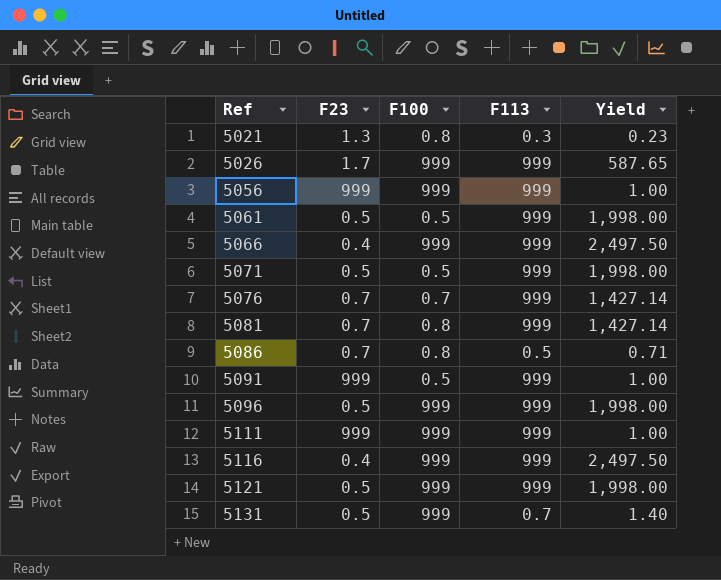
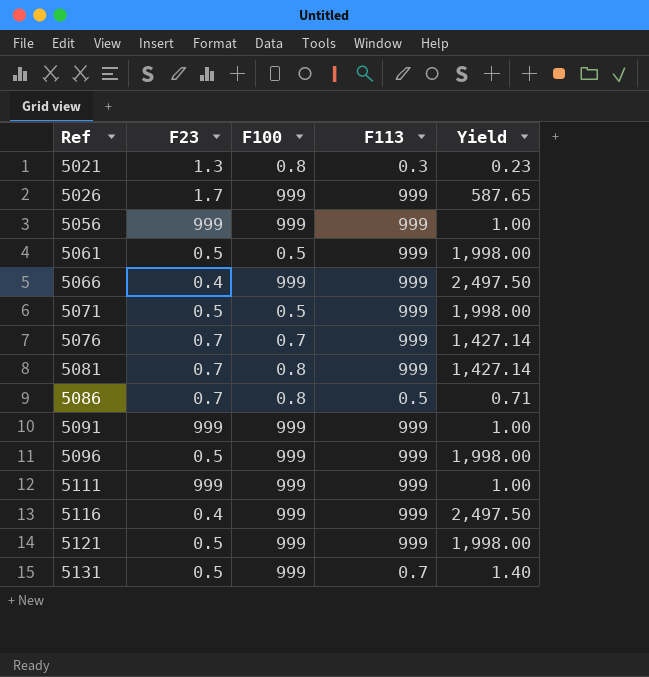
5091 | F100: 0.5 -> 999

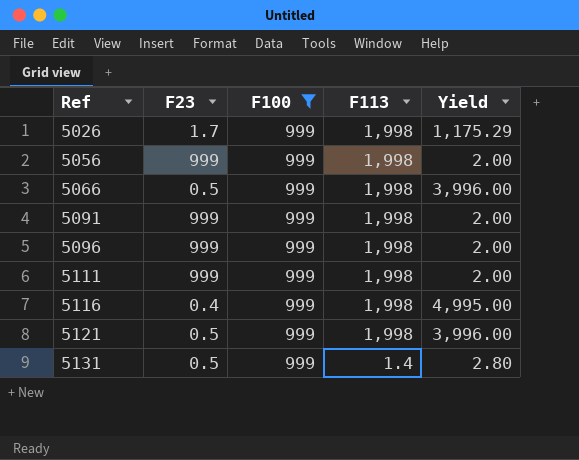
filter: none -> F100 = 999
5026 | F113: 999 -> 1,998
5026 | Yield: 587.65 -> 1,175.29
5056 | F113: 999 -> 1,998
5056 | Yield: 1.00 -> 2.00
5066 | F23: 0.4 -> 0.5
5066 | F113: 999 -> 1,998
5066 | Yield: 2,497.50 -> 3,996.00
5091 | F113: 999 -> 1,998
5091 | Yield: 1.00 -> 2.00
5096 | F23: 0.5 -> 999
5096 | F113: 999 -> 1,998
5096 | Yield: 1,998.00 -> 2.00
5111 | F113: 999 -> 1,998
5111 | Yield: 1.00 -> 2.00
5116 | F113: 999 -> 1,998
5116 | Yield: 2,497.50 -> 4,995.00
5121 | F113: 999 -> 1,998
5121 | Yield: 1,998.00 -> 3,996.00
5131 | F113: 0.7 -> 1.4
5131 | Yield: 1.40 -> 2.80

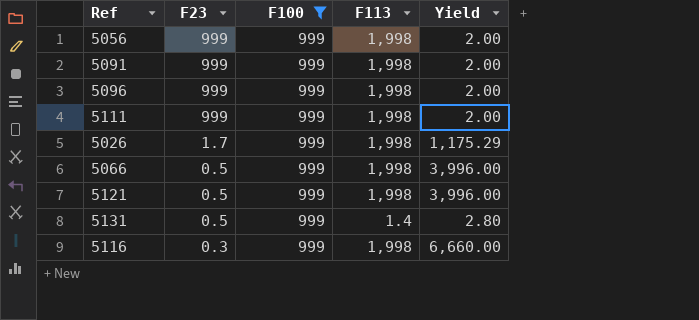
row order: Ref ascending -> F23 descending
5116 | F23: 0.4 -> 0.3
5116 | Yield: 4,995.00 -> 6,660.00

